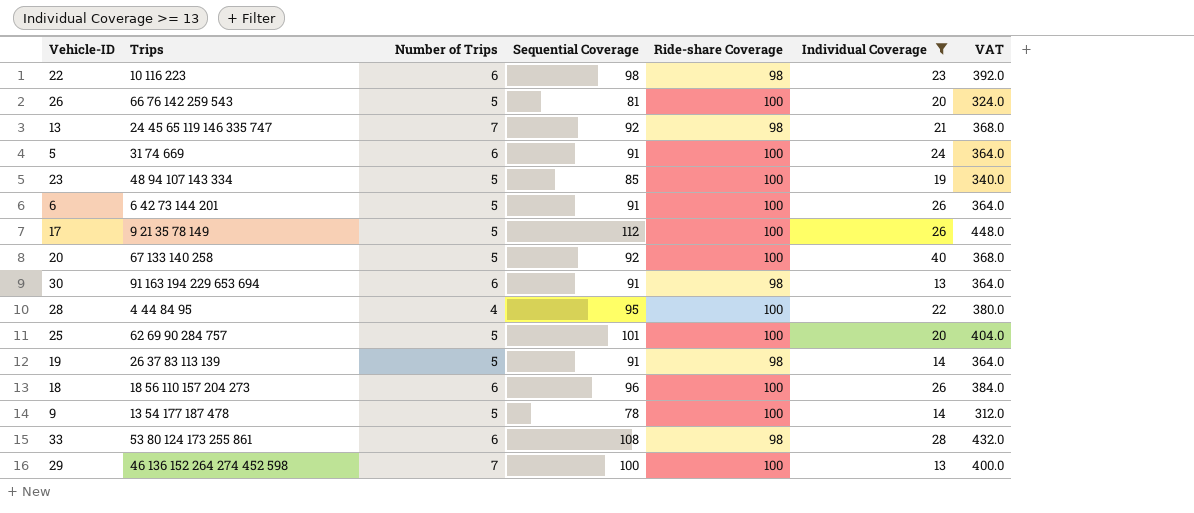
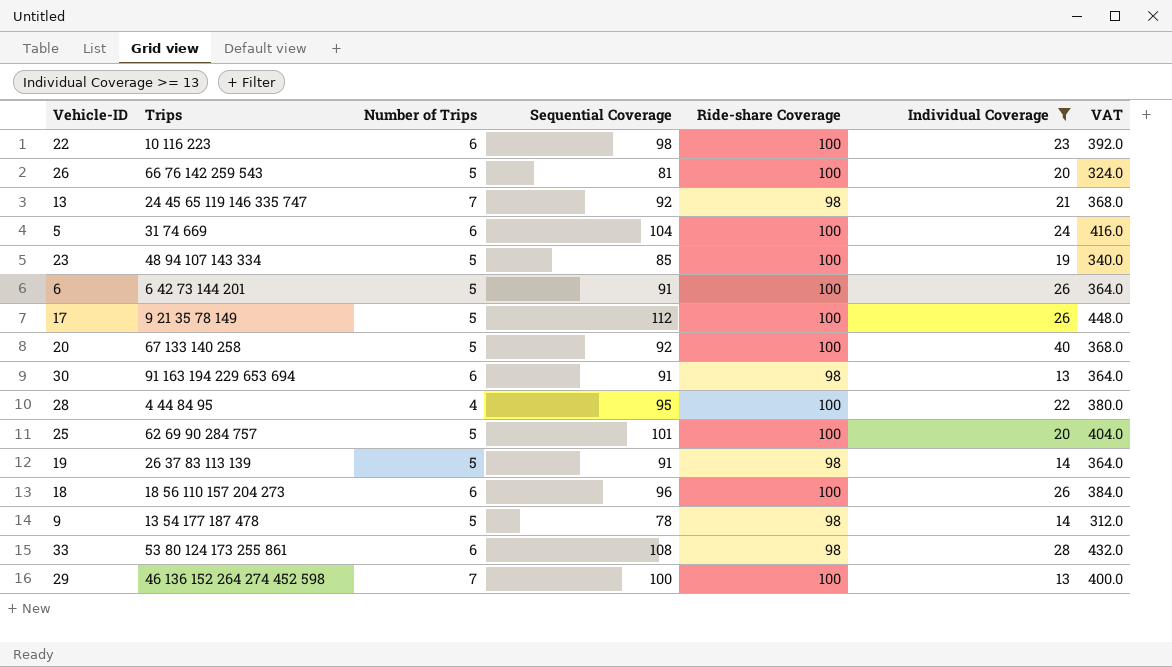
22 | Ride-share Coverage: 98 -> 100
5 | Sequential Coverage: 91 -> 104
5 | VAT: 364.0 -> 416.0
9 | Ride-share Coverage: 100 -> 98

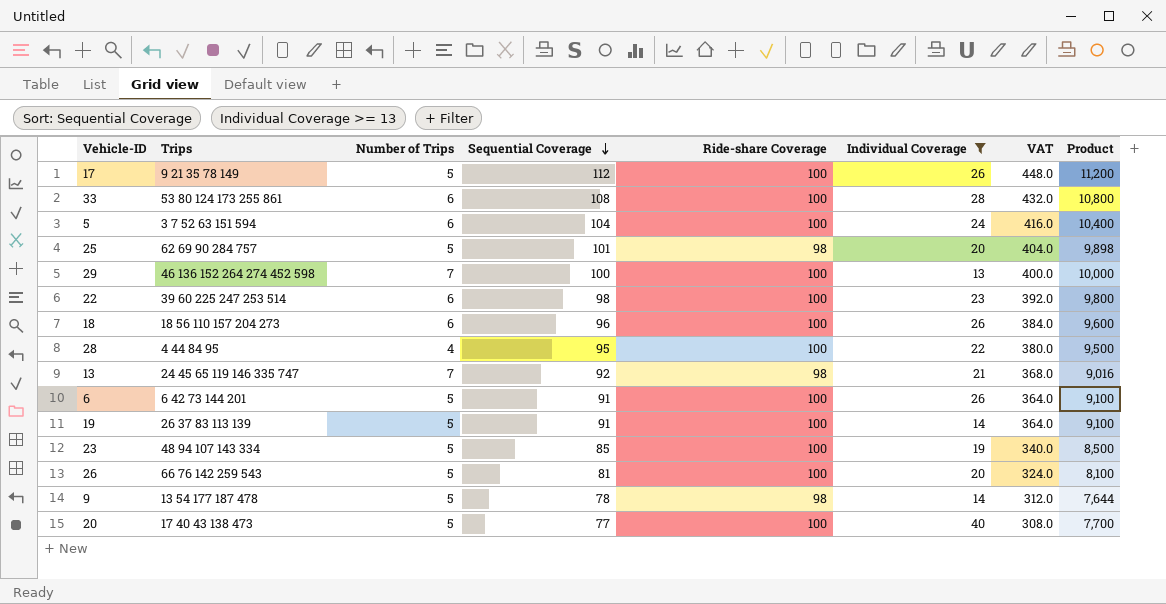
row order: none -> Sequential Coverage descending
column Product | formula: none -> [Sequential Coverage] * [Ride-share Coverage]
row 30: 91 163 194 229 653 694 | 6 | 91 | 98 | 13 | 364.0 -> none
33 | Ride-share Coverage: 98 -> 100
5 | Trips: 31 74 669 -> 3 7 52 63 151 594
25 | Ride-share Coverage: 100 -> 98
22 | Trips: 10 116 223 -> 39 60 225 247 253 514
19 | Ride-share Coverage: 98 -> 100
20 | Trips: 67 133 140 258 -> 17 40 43 138 473
20 | Sequential Coverage: 92 -> 77
20 | VAT: 368.0 -> 308.0

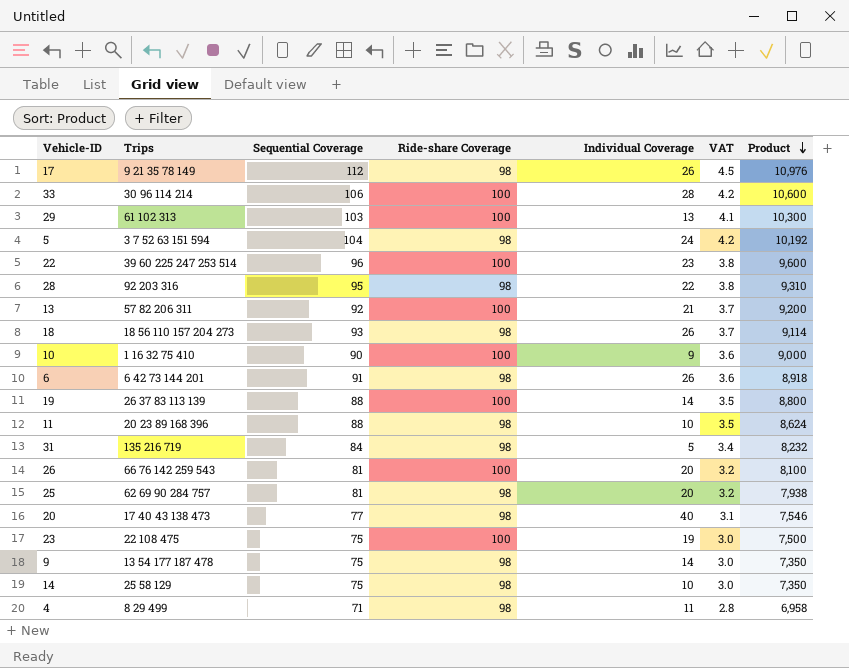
filter: Individual Coverage >= 13 -> none
row order: Sequential Coverage descending -> Product descending
column Number of Trips | position: 3 -> none
column VAT | formula: [Sequential Coverage] * 4 -> [Sequential Coverage] * 0.04
17 | Ride-share Coverage: 100 -> 98
17 | Product: 11,200 -> 10,976
33 | Trips: 53 80 124 173 255 861 -> 30 96 114 214
33 | Sequential Coverage: 108 -> 106
33 | Product: 10,800 -> 10,600
29 | Trips: 46 136 152 264 274 452 598 -> 61 102 313
29 | Sequential Coverage: 100 -> 103
29 | Product: 10,000 -> 10,300
5 | Ride-share Coverage: 100 -> 98
5 | Product: 10,400 -> 10,192
22 | Sequential Coverage: 98 -> 96
22 | Product: 9,800 -> 9,600
28 | Trips: 4 44 84 95 -> 92 203 316
28 | Ride-share Coverage: 100 -> 98
28 | Product: 9,500 -> 9,310
13 | Trips: 24 45 65 119 146 335 747 -> 57 82 206 311
13 | Ride-share Coverage: 98 -> 100
13 | Product: 9,016 -> 9,200
18 | Sequential Coverage: 96 -> 93
18 | Ride-share Coverage: 100 -> 98
18 | Product: 9,600 -> 9,114
6 | Ride-share Coverage: 100 -> 98
6 | Product: 9,100 -> 8,918
19 | Sequential Coverage: 91 -> 88
19 | Product: 9,100 -> 8,800
25 | Sequential Coverage: 101 -> 81
25 | Product: 9,898 -> 7,938
20 | Ride-share Coverage: 100 -> 98
20 | Product: 7,700 -> 7,546
23 | Trips: 48 94 107 143 334 -> 22 108 475
23 | Sequential Coverage: 85 -> 75
23 | Product: 8,500 -> 7,500
9 | Sequential Coverage: 78 -> 75
9 | Product: 7,644 -> 7,350

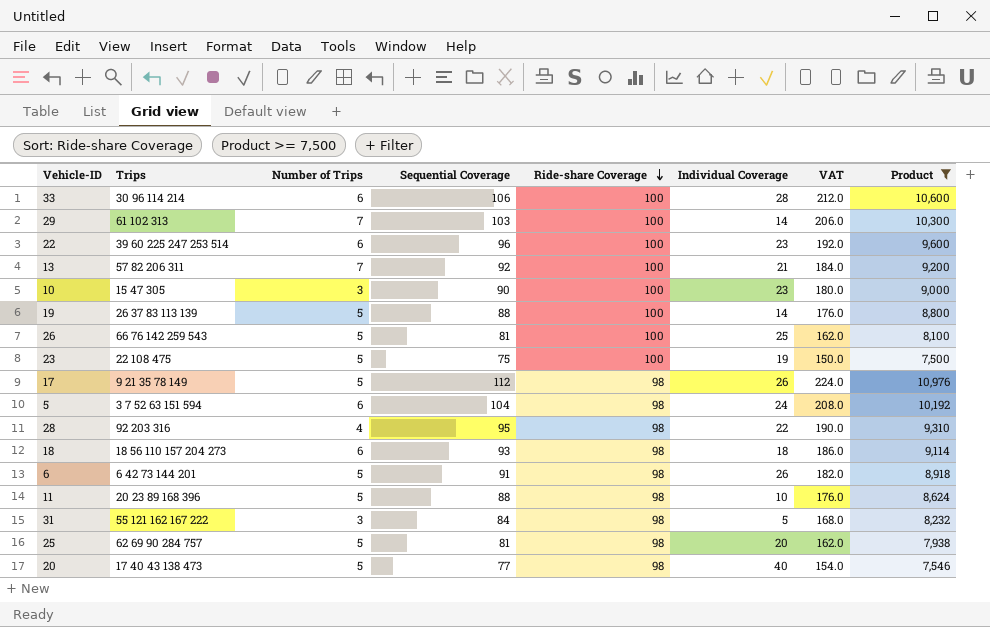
filter: none -> Product >= 7,500
row order: Product descending -> Ride-share Coverage descending
column Number of Trips | position: none -> 3
column VAT | formula: [Sequential Coverage] * 0.04 -> [Sequential Coverage] * 2
29 | Individual Coverage: 13 -> 14
10 | Trips: 1 16 32 75 410 -> 15 47 305
10 | Individual Coverage: 9 -> 23
26 | Individual Coverage: 20 -> 25
18 | Individual Coverage: 26 -> 18
31 | Trips: 135 216 719 -> 55 121 162 167 222

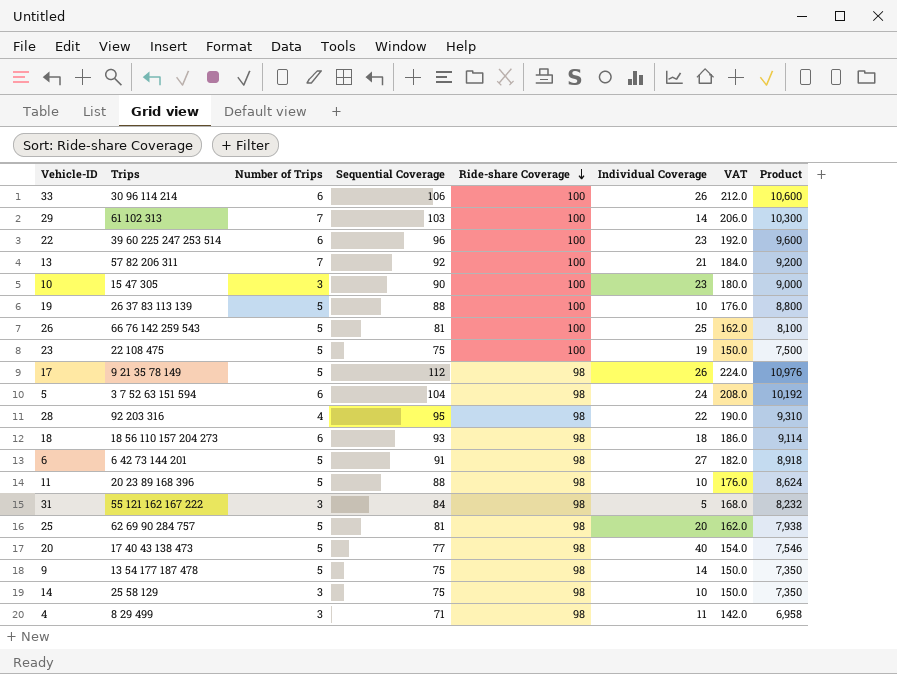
filter: Product >= 7,500 -> none
33 | Individual Coverage: 28 -> 26
19 | Individual Coverage: 14 -> 10
6 | Individual Coverage: 26 -> 27

